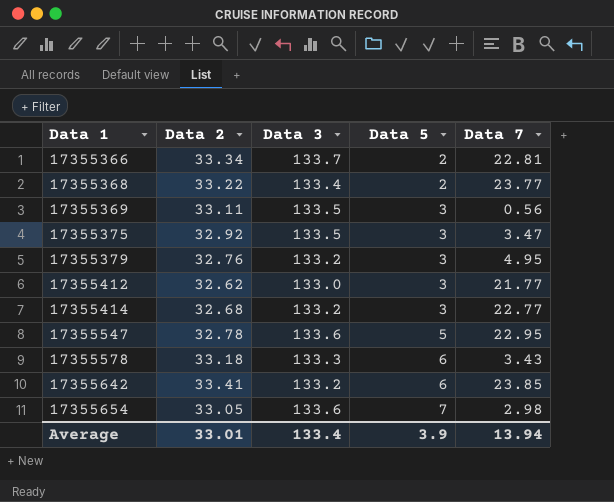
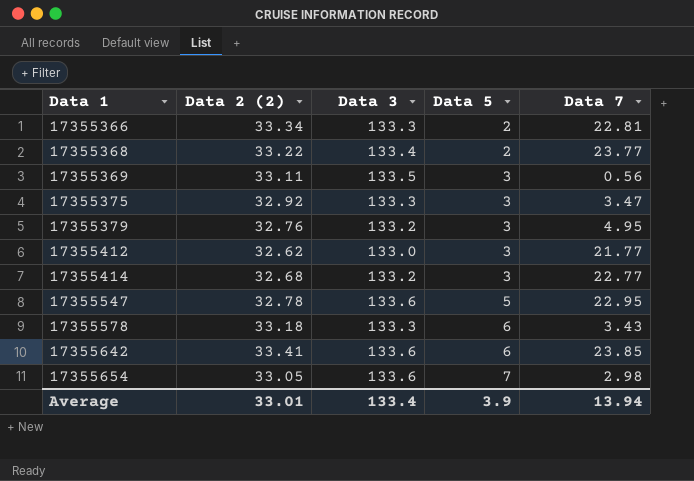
column name: Data 2 -> Data 2 (2)
17355366 | Data 3: 133.7 -> 133.3
17355375 | Data 3: 133.5 -> 133.3
17355642 | Data 3: 133.2 -> 133.6

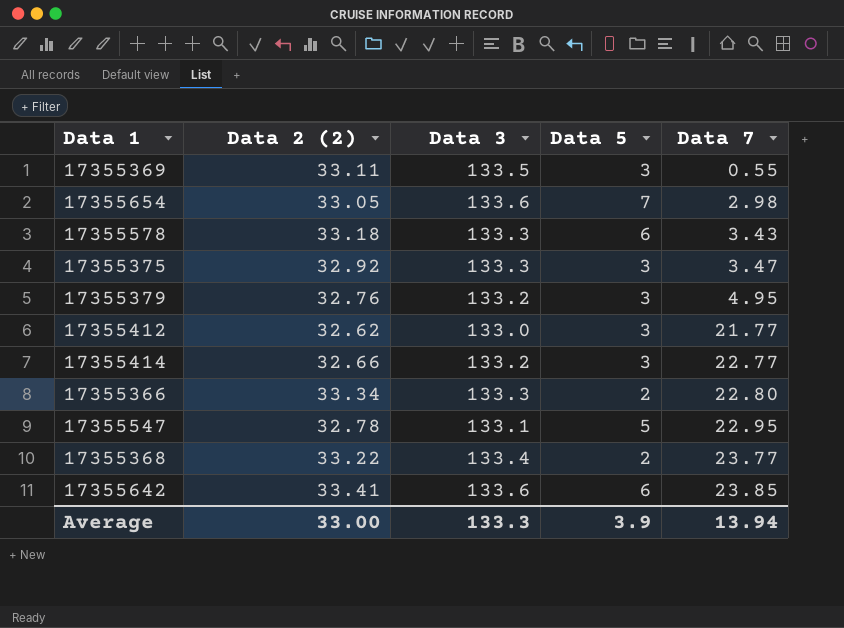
row order: Data 1 ascending -> Data 7 ascending
17355369 | Data 7: 0.56 -> 0.55
17355414 | Data 2 (2): 32.68 -> 32.66
17355366 | Data 7: 22.81 -> 22.80
17355547 | Data 3: 133.6 -> 133.1
Average | Data 2 (2): 33.01 -> 33.00
Average | Data 3: 133.4 -> 133.3

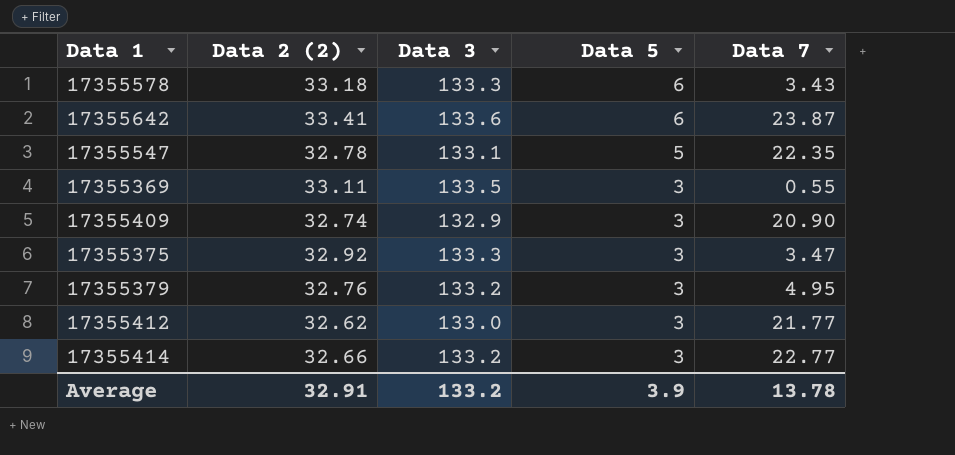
row order: Data 7 ascending -> Data 5 descending
row 17355654: 33.05 | 133.6 | 7 | 2.98 -> none
row 17355366: 33.34 | 133.3 | 2 | 22.80 -> none
row 17355368: 33.22 | 133.4 | 2 | 23.77 -> none
17355642 | Data 7: 23.85 -> 23.87
17355547 | Data 7: 22.95 -> 22.35
row 17355409: none -> 32.74 | 132.9 | 3 | 20.90
Average | Data 2 (2): 33.00 -> 32.91
Average | Data 3: 133.3 -> 133.2
Average | Data 7: 13.94 -> 13.78

